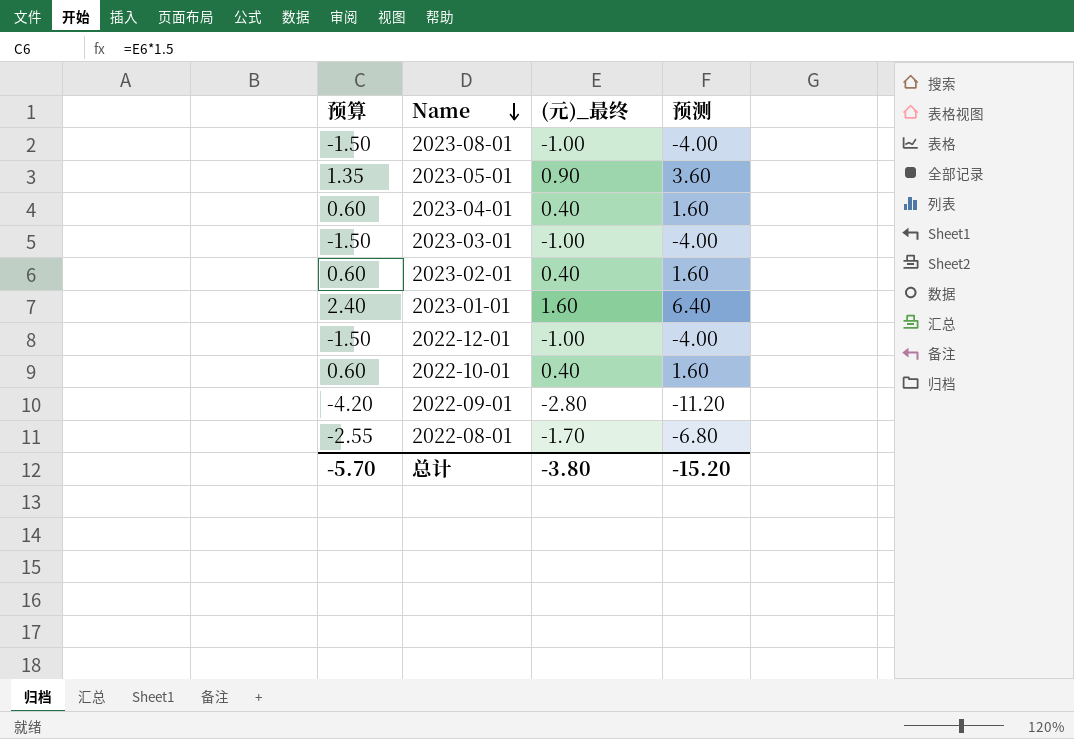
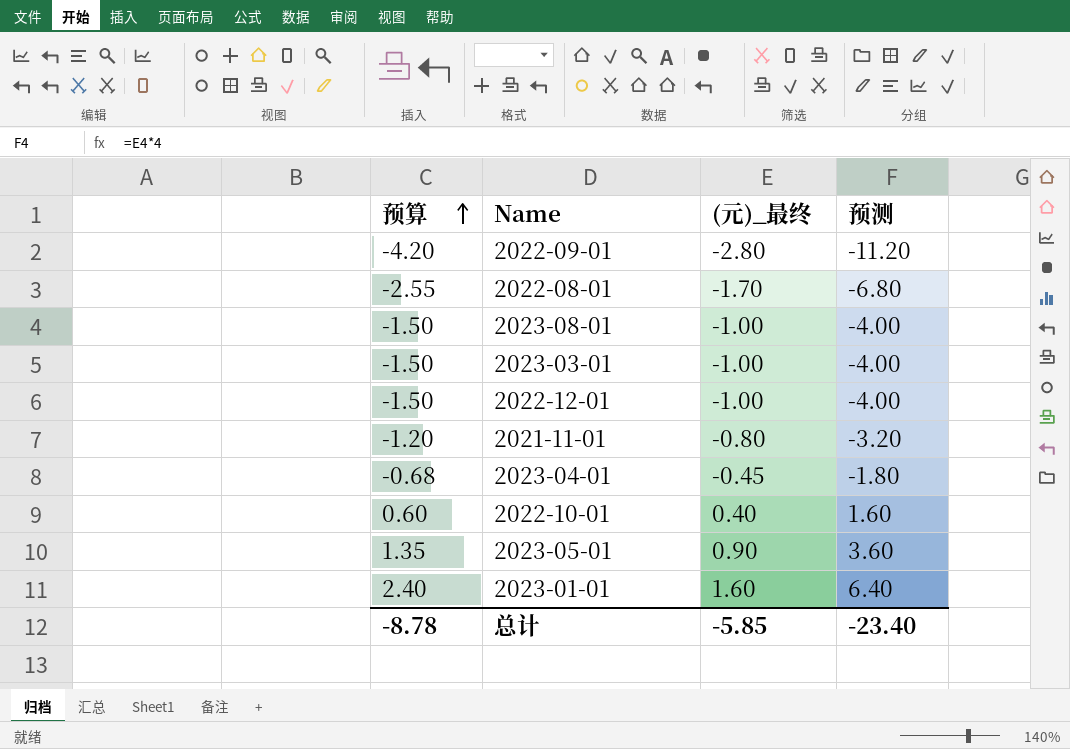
row order: Name descending -> 预算 ascending
row 2023-02-01: 0.60 | 0.40 | 1.60 -> none
row 2021-11-01: none -> -1.20 | -0.80 | -3.20
2023-04-01 | 预算: 0.60 -> -0.68
2023-04-01 | (元)_最终: 0.40 -> -0.45
2023-04-01 | 预测: 1.60 -> -1.80
总计 | 预算: -5.70 -> -8.78
总计 | (元)_最终: -3.80 -> -5.85
总计 | 预测: -15.20 -> -23.40

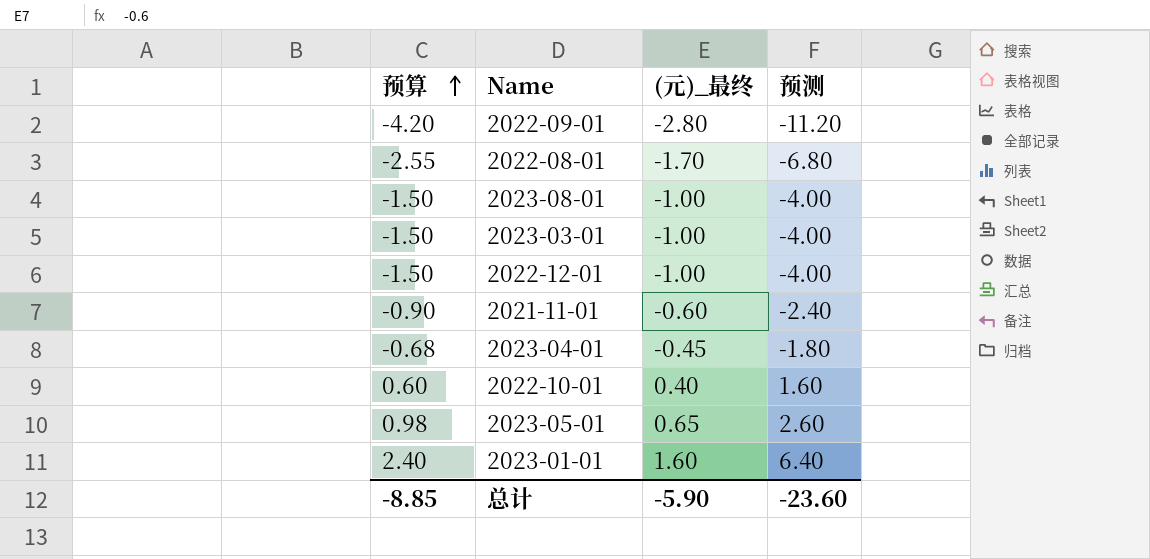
2021-11-01 | 预算: -1.20 -> -0.90
2021-11-01 | (元)_最终: -0.80 -> -0.60
2021-11-01 | 预测: -3.20 -> -2.40
2023-05-01 | 预算: 1.35 -> 0.98
2023-05-01 | (元)_最终: 0.90 -> 0.65
2023-05-01 | 预测: 3.60 -> 2.60
总计 | 预算: -8.78 -> -8.85
总计 | (元)_最终: -5.85 -> -5.90
总计 | 预测: -23.40 -> -23.60

